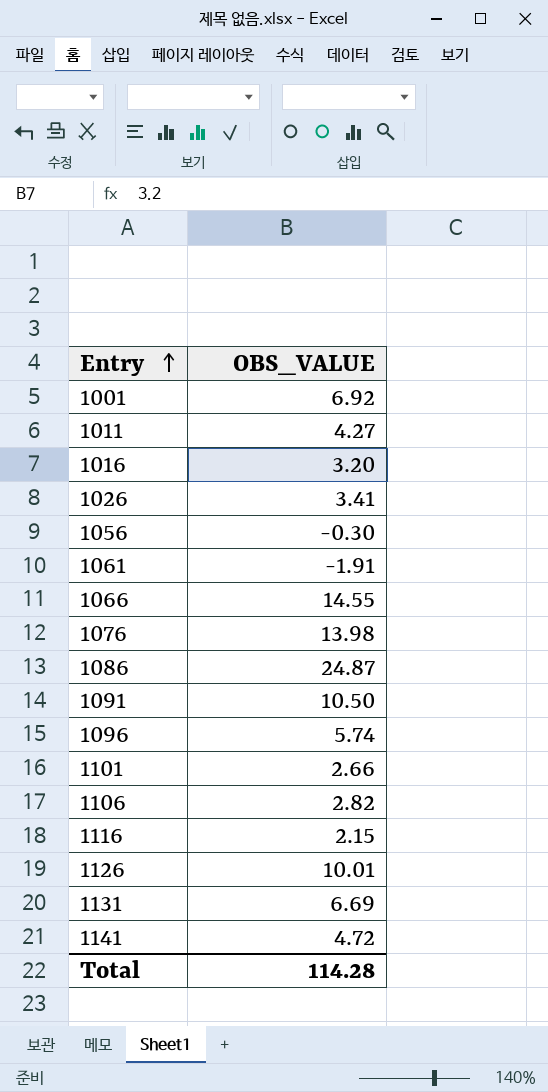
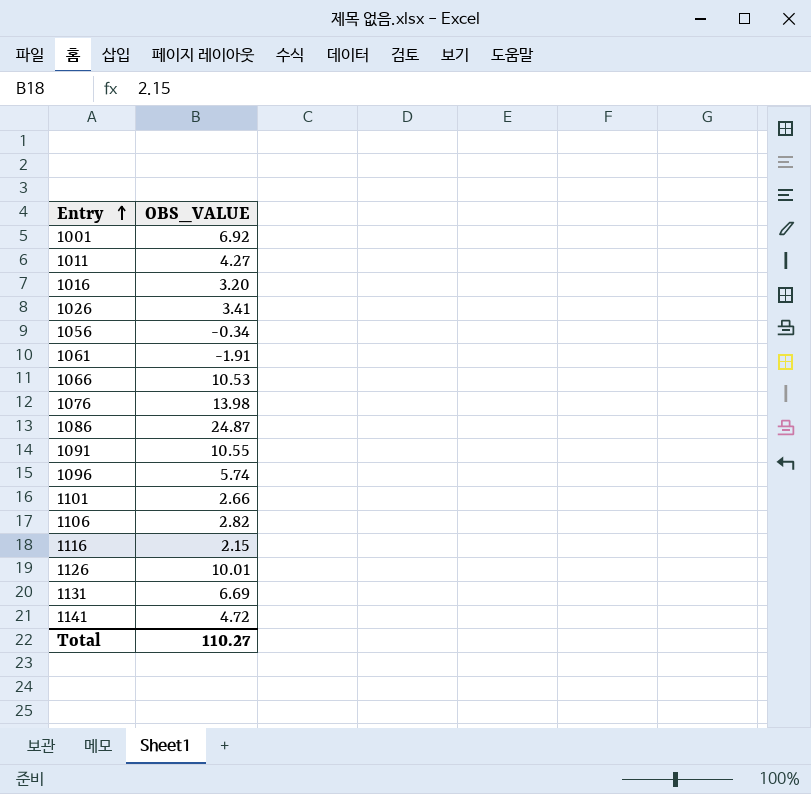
1056 | OBS_VALUE: -0.30 -> -0.34
1066 | OBS_VALUE: 14.55 -> 10.53
1091 | OBS_VALUE: 10.50 -> 10.55
Total | OBS_VALUE: 114.28 -> 110.27

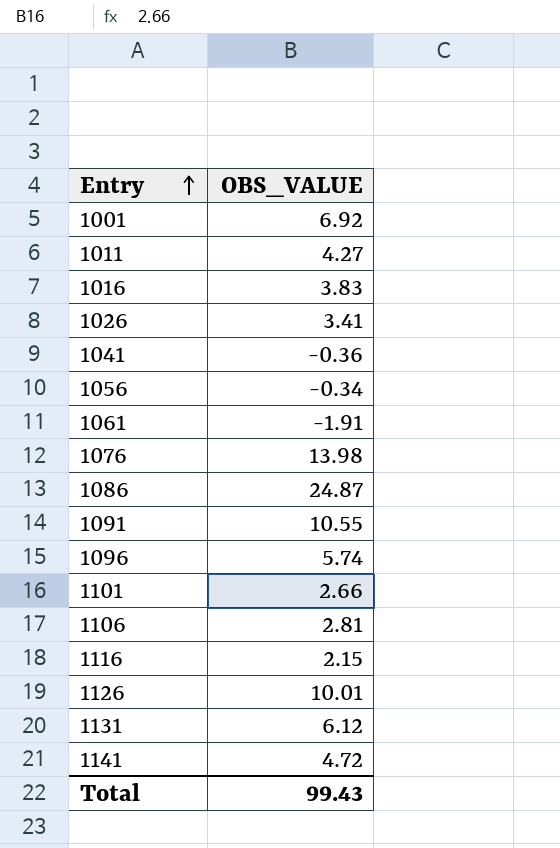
row 1066: 10.53 -> none
1016 | OBS_VALUE: 3.20 -> 3.83
row 1041: none -> -0.36
1106 | OBS_VALUE: 2.82 -> 2.81
1131 | OBS_VALUE: 6.69 -> 6.12
Total | OBS_VALUE: 110.27 -> 99.43

